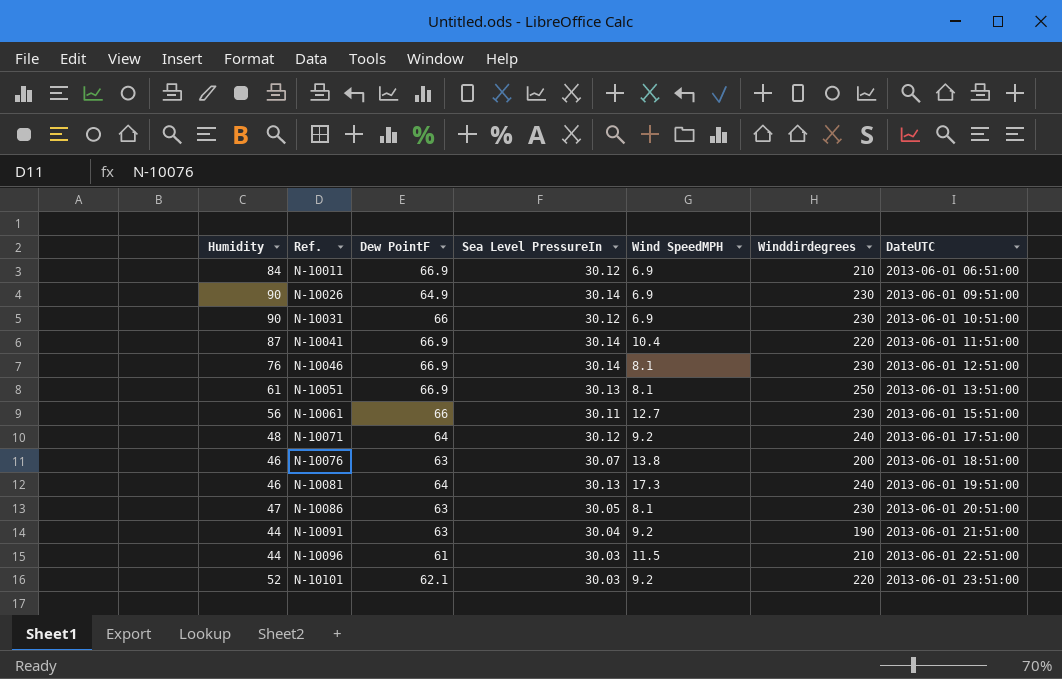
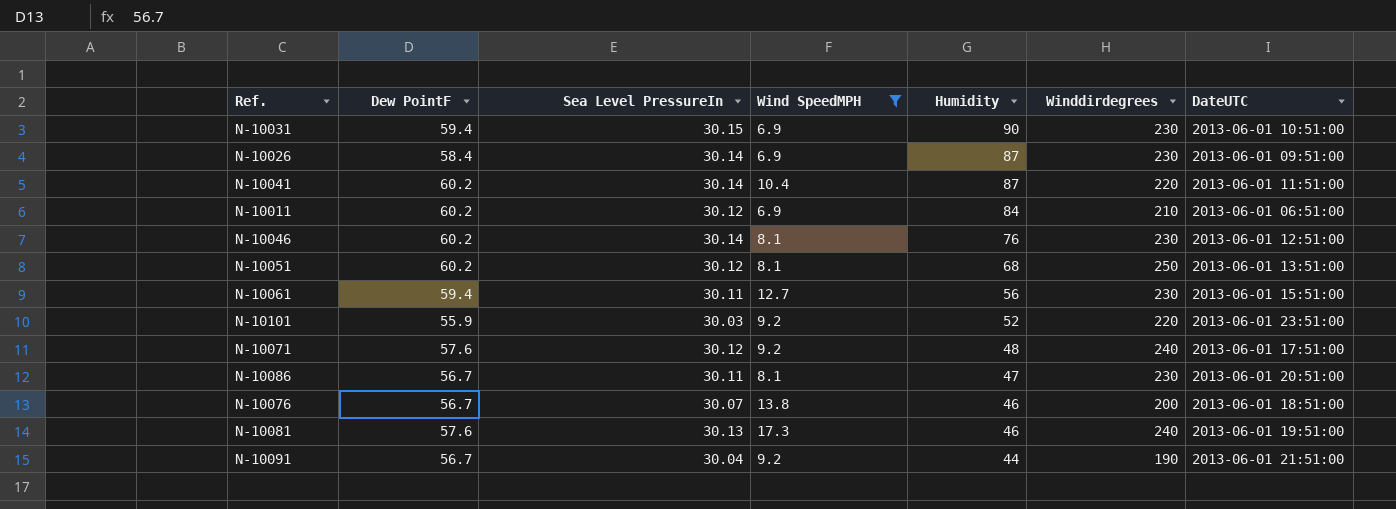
filter: none -> Wind SpeedMPH != 11.5
row order: Ref. ascending -> Humidity descending
column Humidity | position: 1 -> 5
N-10031 | Dew PointF: 66 -> 59.4
N-10031 | Sea Level PressureIn: 30.12 -> 30.15
N-10026 | Dew PointF: 64.9 -> 58.4
N-10026 | Humidity: 90 -> 87
N-10041 | Dew PointF: 66.9 -> 60.2
N-10011 | Dew PointF: 66.9 -> 60.2
N-10046 | Dew PointF: 66.9 -> 60.2
N-10051 | Dew PointF: 66.9 -> 60.2
N-10051 | Sea Level PressureIn: 30.13 -> 30.12
N-10051 | Humidity: 61 -> 68
N-10061 | Dew PointF: 66 -> 59.4
N-10101 | Dew PointF: 62.1 -> 55.9
N-10071 | Dew PointF: 64 -> 57.6
N-10086 | Dew PointF: 63 -> 56.7
N-10086 | Sea Level PressureIn: 30.05 -> 30.11
N-10076 | Dew PointF: 63 -> 56.7
N-10081 | Dew PointF: 64 -> 57.6
N-10091 | Dew PointF: 63 -> 56.7

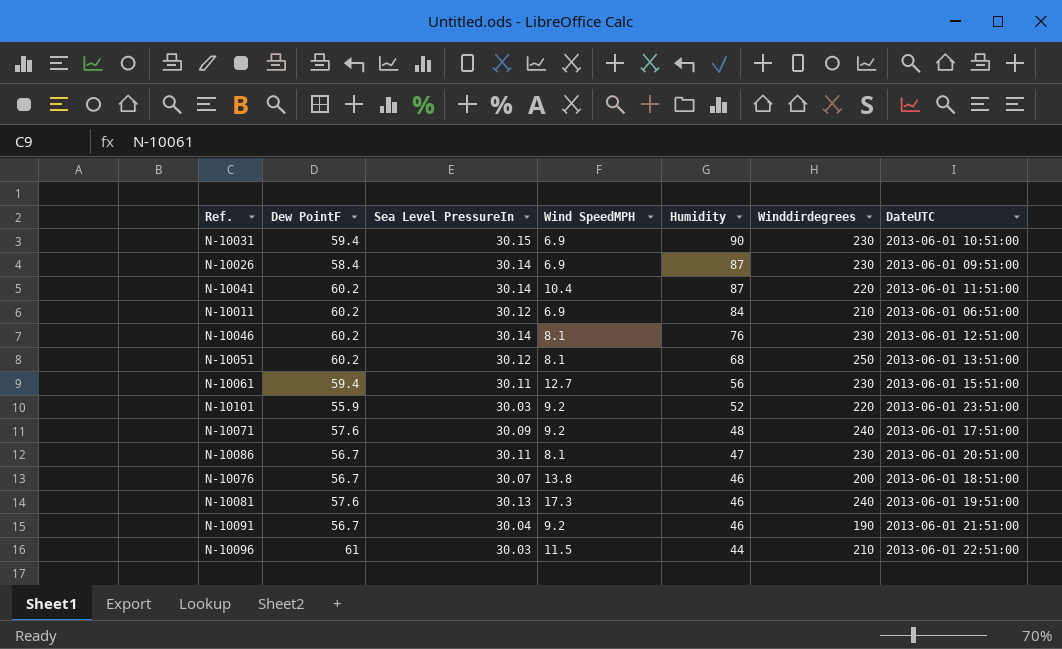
filter: Wind SpeedMPH != 11.5 -> none
N-10071 | Sea Level PressureIn: 30.12 -> 30.09
N-10091 | Humidity: 44 -> 46

